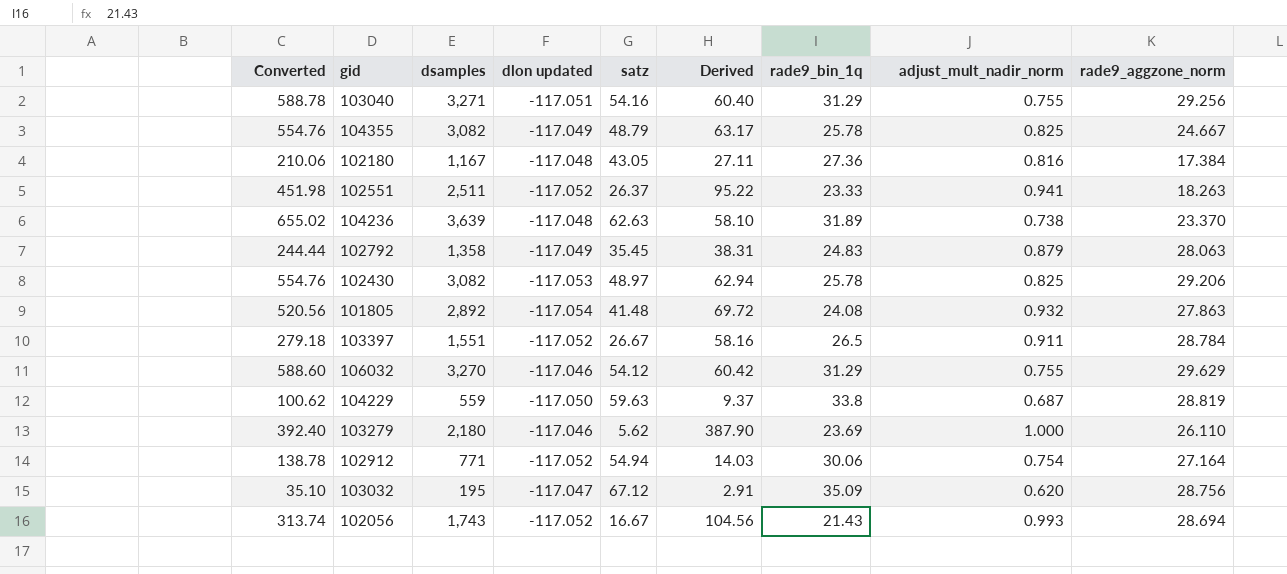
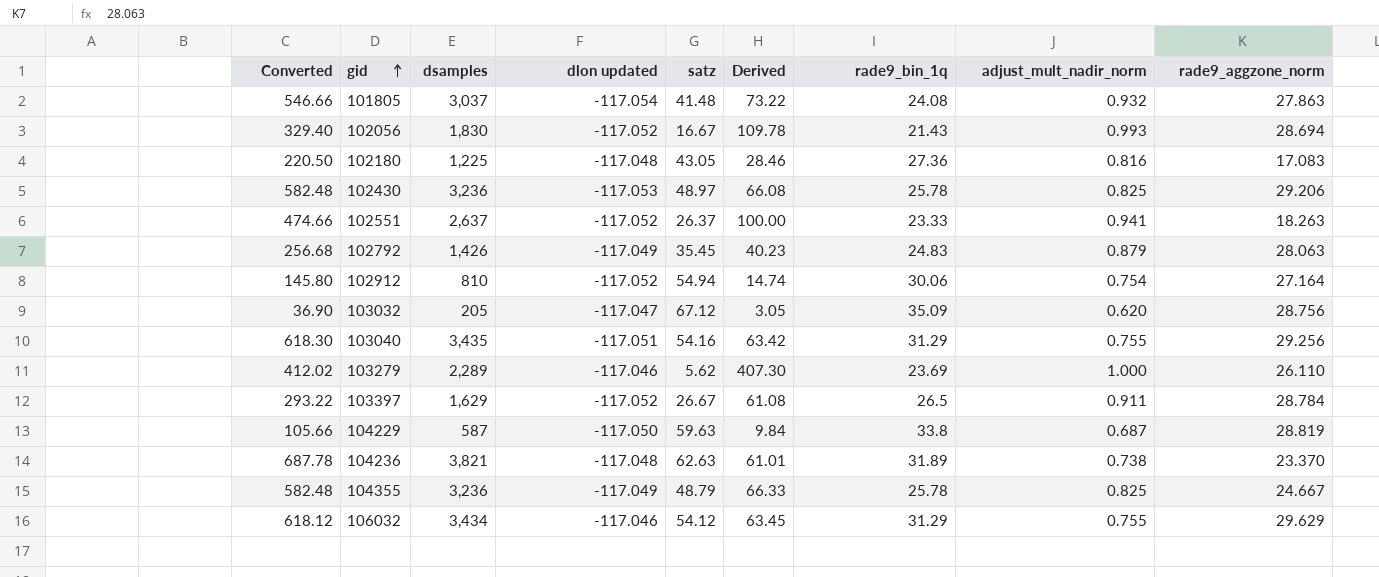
row order: none -> gid ascending
101805 | Converted: 520.56 -> 546.66
101805 | dsamples: 2,892 -> 3,037
101805 | Derived: 69.72 -> 73.22
102056 | Converted: 313.74 -> 329.40
102056 | dsamples: 1,743 -> 1,830
102056 | Derived: 104.56 -> 109.78
102180 | Converted: 210.06 -> 220.50
102180 | dsamples: 1,167 -> 1,225
102180 | Derived: 27.11 -> 28.46
102180 | rade9_aggzone_norm: 17.384 -> 17.083
102430 | Converted: 554.76 -> 582.48
102430 | dsamples: 3,082 -> 3,236
102430 | Derived: 62.94 -> 66.08
102551 | Converted: 451.98 -> 474.66
102551 | dsamples: 2,511 -> 2,637
102551 | Derived: 95.22 -> 100.00
102792 | Converted: 244.44 -> 256.68
102792 | dsamples: 1,358 -> 1,426
102792 | Derived: 38.31 -> 40.23
102912 | Converted: 138.78 -> 145.80
102912 | dsamples: 771 -> 810
102912 | Derived: 14.03 -> 14.74
103032 | Converted: 35.10 -> 36.90
103032 | dsamples: 195 -> 205
103032 | Derived: 2.91 -> 3.05
103040 | Converted: 588.78 -> 618.30
103040 | dsamples: 3,271 -> 3,435
103040 | Derived: 60.40 -> 63.42
103279 | Converted: 392.40 -> 412.02
103279 | dsamples: 2,180 -> 2,289
103279 | Derived: 387.90 -> 407.30
103397 | Converted: 279.18 -> 293.22
103397 | dsamples: 1,551 -> 1,629
103397 | Derived: 58.16 -> 61.08
104229 | Converted: 100.62 -> 105.66
104229 | dsamples: 559 -> 587
104229 | Derived: 9.37 -> 9.84
104236 | Converted: 655.02 -> 687.78
104236 | dsamples: 3,639 -> 3,821
104236 | Derived: 58.10 -> 61.01
104355 | Converted: 554.76 -> 582.48
104355 | dsamples: 3,082 -> 3,236
104355 | Derived: 63.17 -> 66.33
106032 | Converted: 588.60 -> 618.12
106032 | dsamples: 3,270 -> 3,434
106032 | Derived: 60.42 -> 63.45

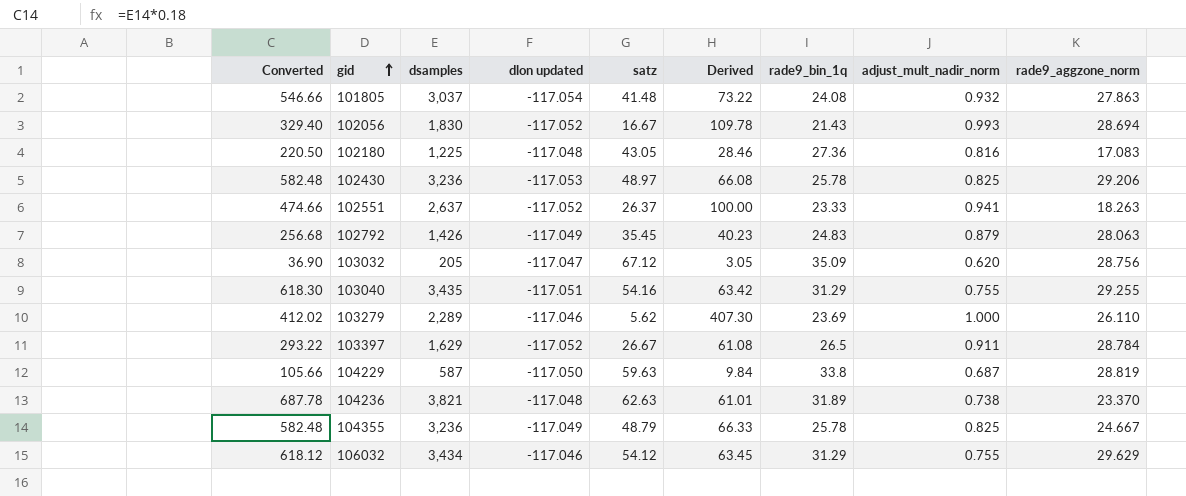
row 102912: 145.80 | 810 | -117.052 | 54.94 | 14.74 | 30.06 | 0.754 | 27.164 -> none
103040 | rade9_aggzone_norm: 29.256 -> 29.255

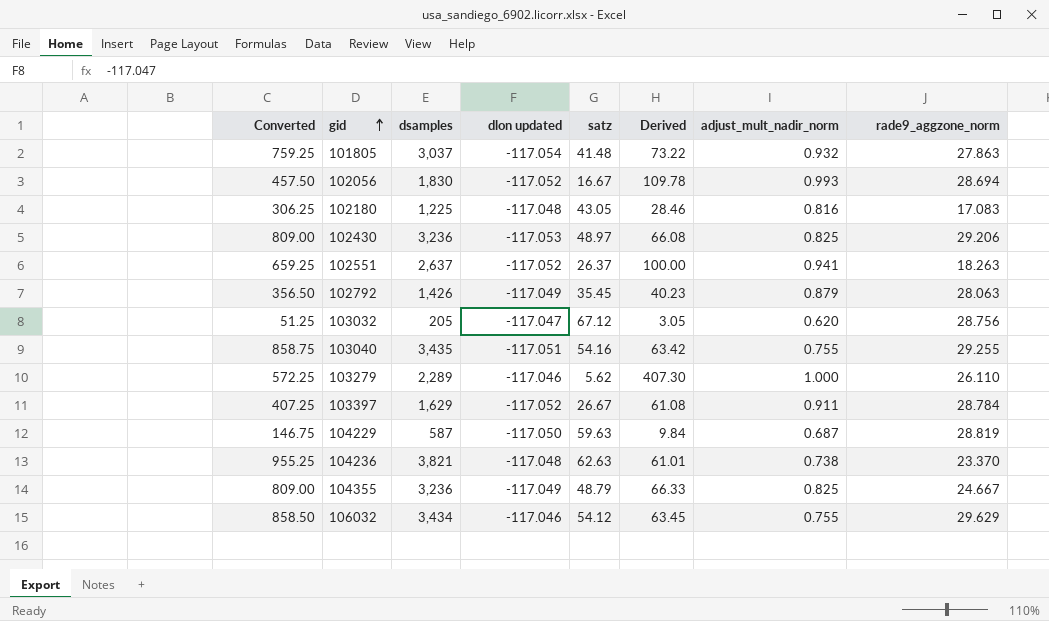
column rade9_bin_1q | position: 7 -> none
column Converted | formula: [dsamples] * 0.18 -> [dsamples] * 0.25

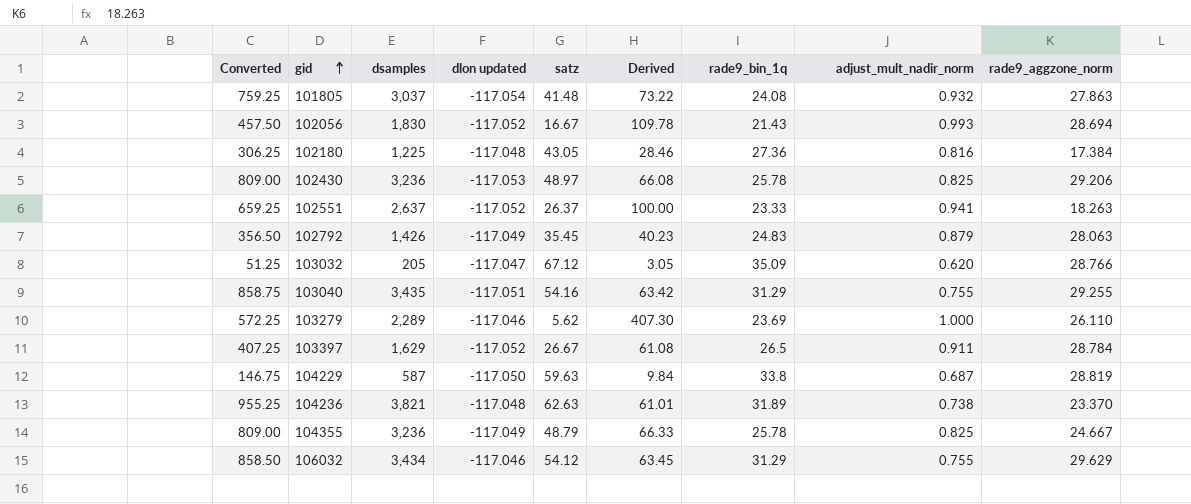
column rade9_bin_1q | position: none -> 7
102180 | rade9_aggzone_norm: 17.083 -> 17.384
103032 | rade9_aggzone_norm: 28.756 -> 28.766

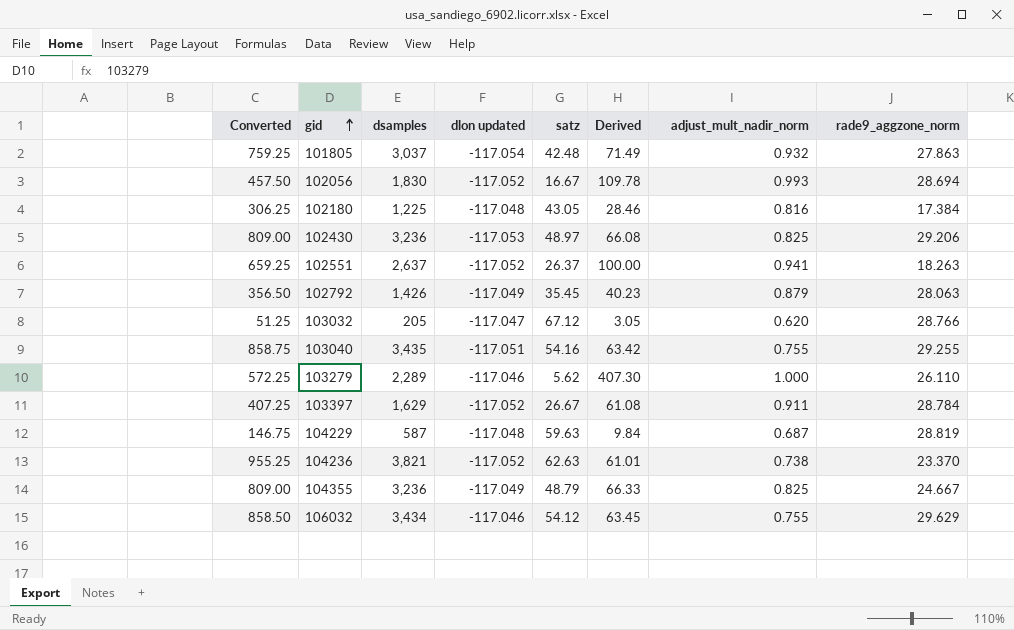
column rade9_bin_1q | position: 7 -> none
101805 | satz: 41.48 -> 42.48
101805 | Derived: 73.22 -> 71.49
104229 | dlon updated: -117.050 -> -117.048
104236 | dlon updated: -117.048 -> -117.052

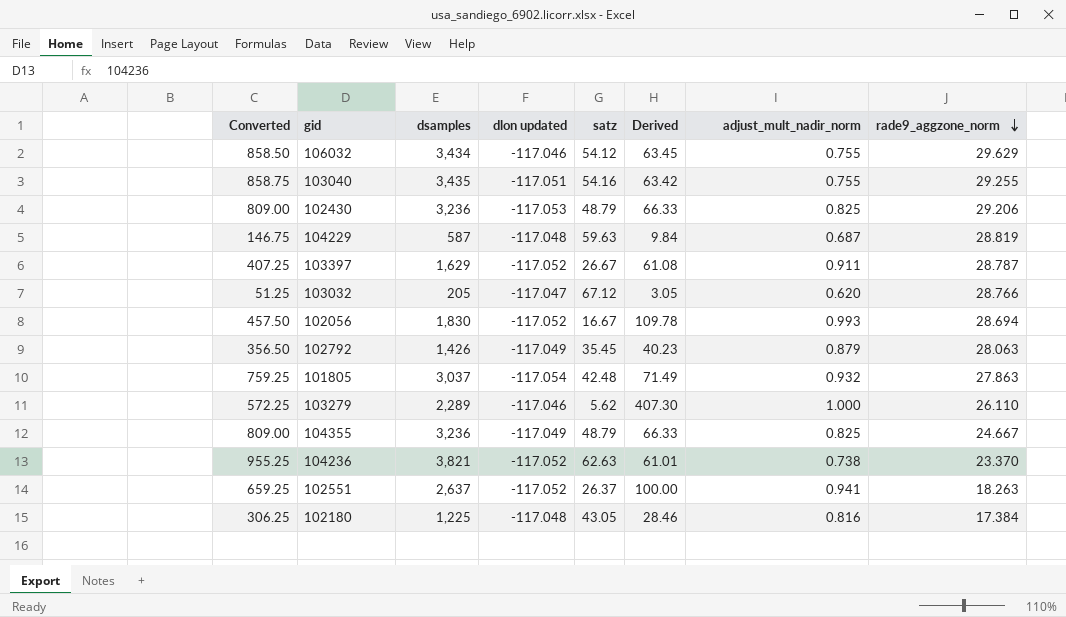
row order: gid ascending -> rade9_aggzone_norm descending
102430 | satz: 48.97 -> 48.79
102430 | Derived: 66.08 -> 66.33
103397 | rade9_aggzone_norm: 28.784 -> 28.787

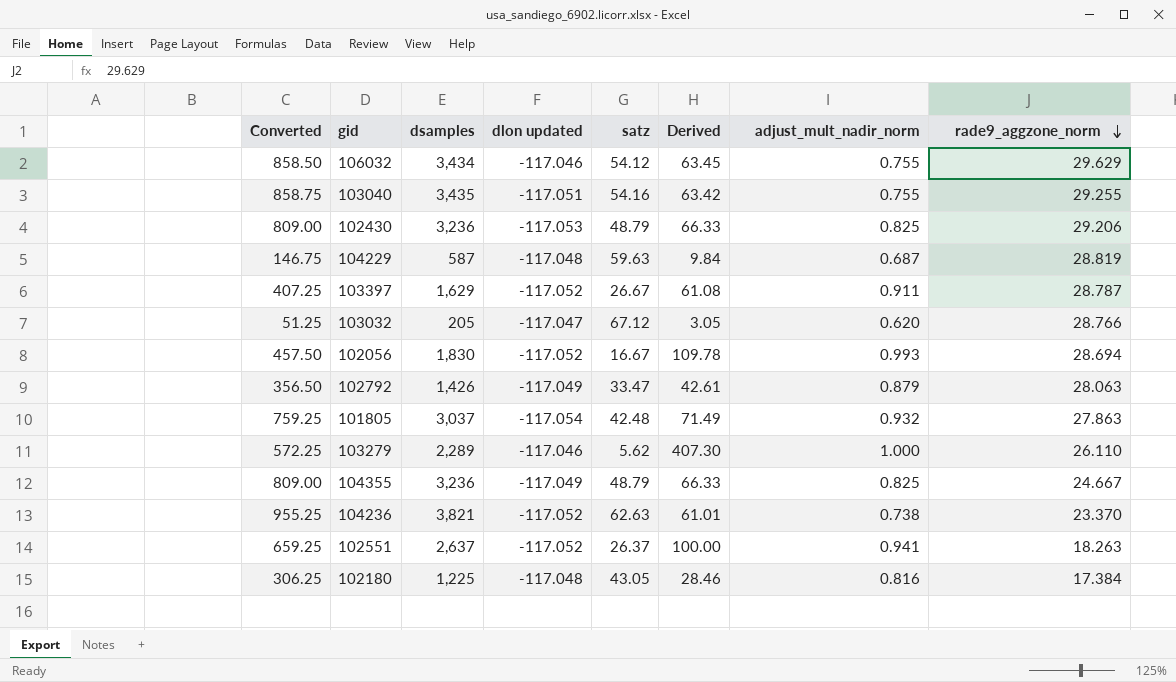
102792 | satz: 35.45 -> 33.47
102792 | Derived: 40.23 -> 42.61

